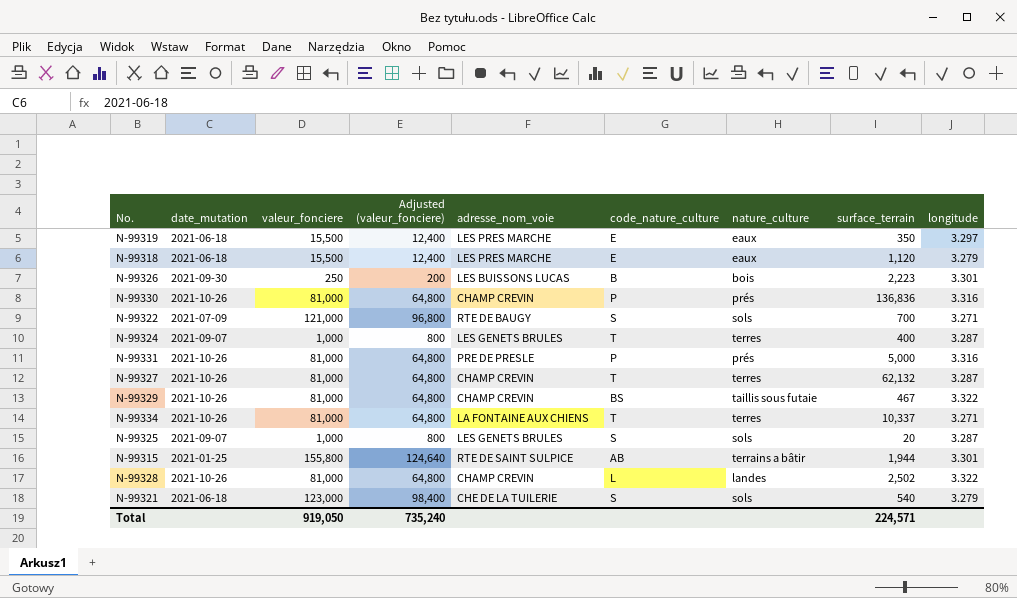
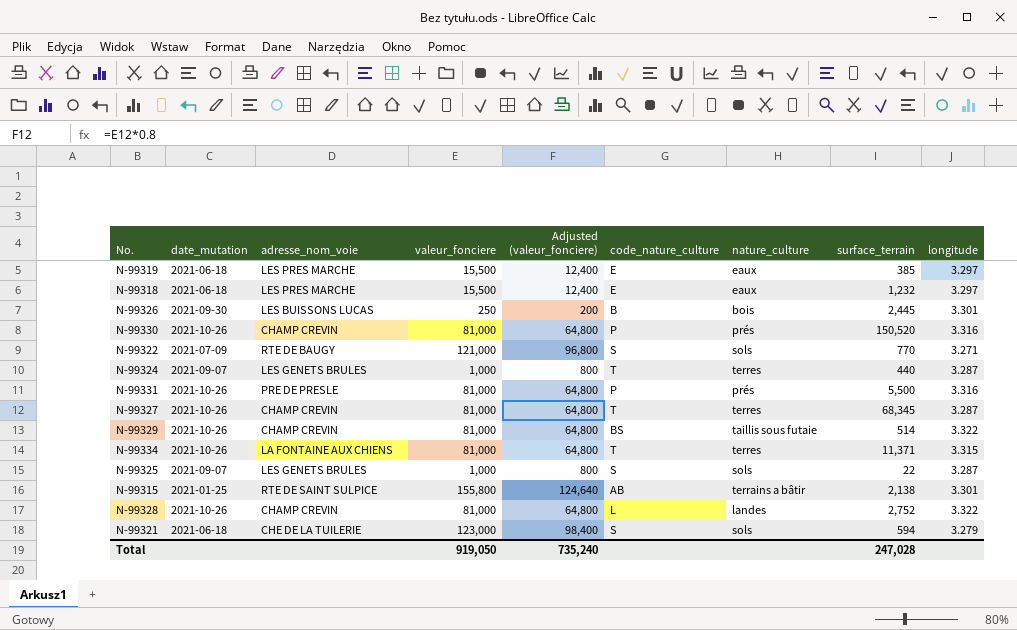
column adresse_nom_voie | position: 5 -> 3
N-99319 | surface_terrain: 350 -> 385
N-99318 | surface_terrain: 1,120 -> 1,232
N-99318 | longitude: 3.279 -> 3.297
N-99326 | surface_terrain: 2,223 -> 2,445
N-99330 | surface_terrain: 136,836 -> 150,520
N-99322 | surface_terrain: 700 -> 770
N-99324 | surface_terrain: 400 -> 440
N-99331 | surface_terrain: 5,000 -> 5,500
N-99327 | surface_terrain: 62,132 -> 68,345
N-99329 | surface_terrain: 467 -> 514
N-99334 | surface_terrain: 10,337 -> 11,371
N-99334 | longitude: 3.271 -> 3.315
N-99325 | surface_terrain: 20 -> 22
N-99315 | surface_terrain: 1,944 -> 2,138
N-99328 | surface_terrain: 2,502 -> 2,752
N-99321 | surface_terrain: 540 -> 594
Total | surface_terrain: 224,571 -> 247,028

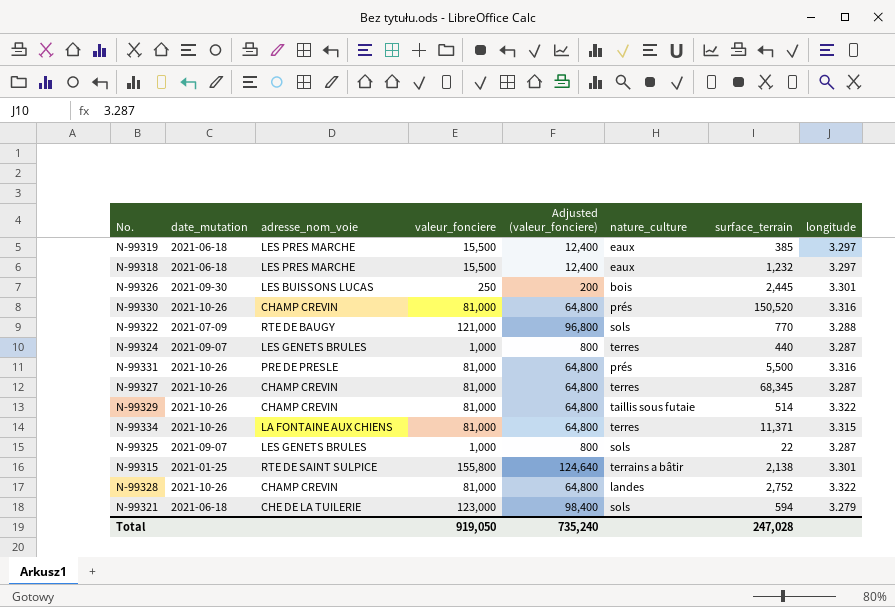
column code_nature_culture | position: 6 -> none
N-99322 | longitude: 3.271 -> 3.288

